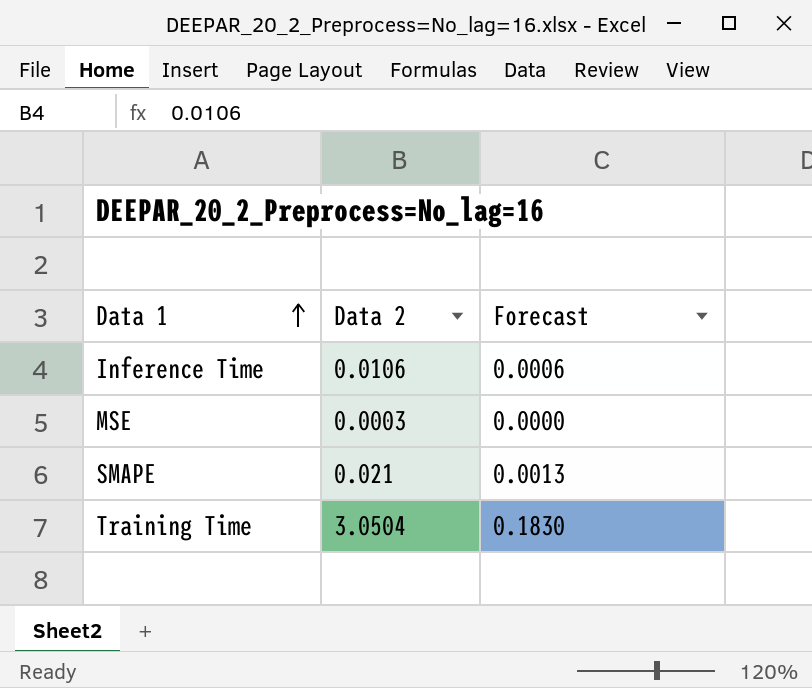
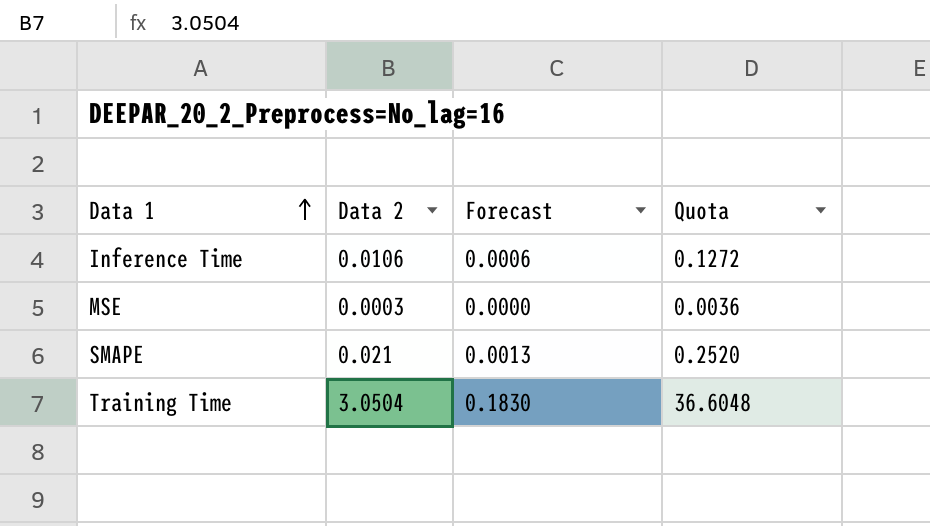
column Quota | formula: none -> [Data 2] * 12

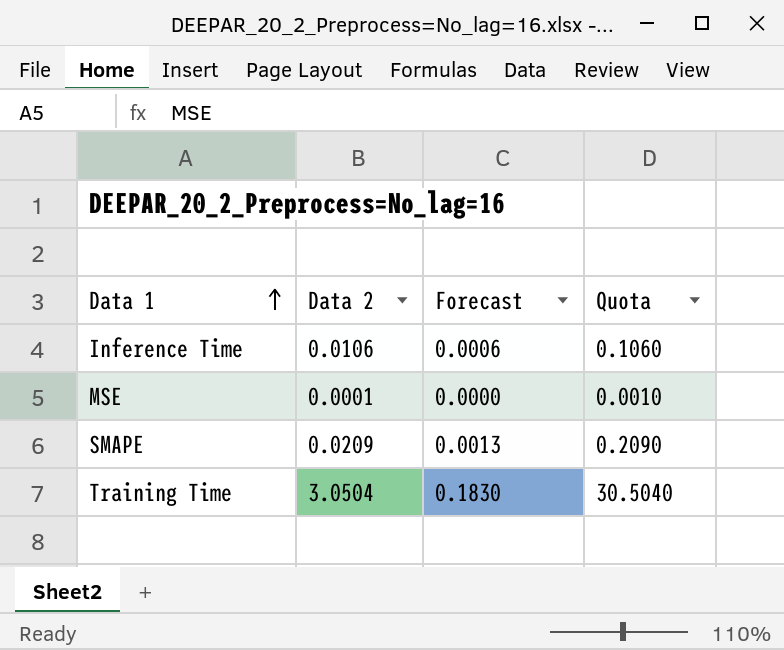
column Quota | formula: [Data 2] * 12 -> [Data 2] * 10
MSE | Data 2: 0.0003 -> 0.0001
SMAPE | Data 2: 0.021 -> 0.0209

